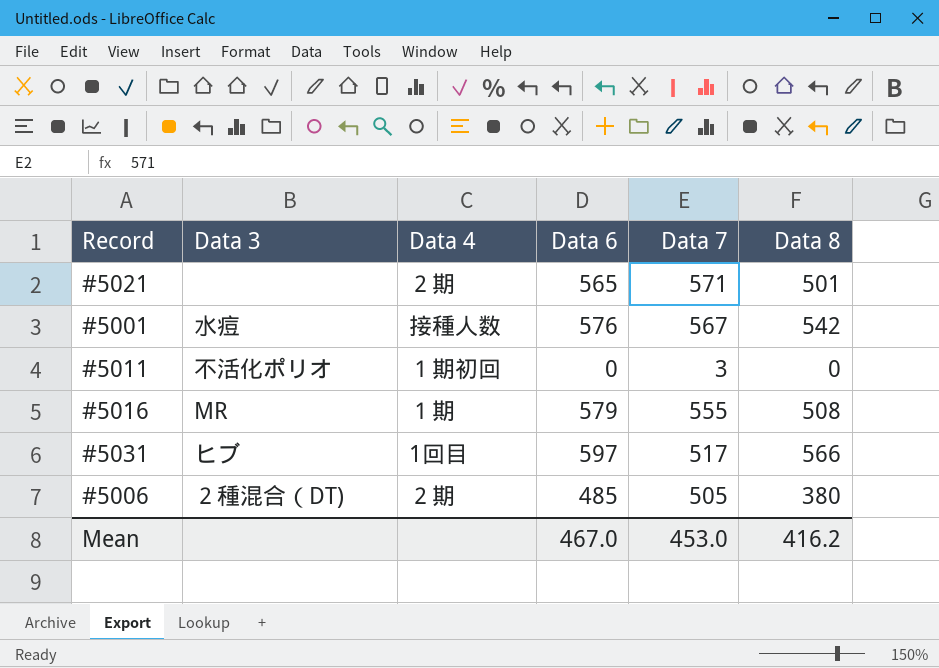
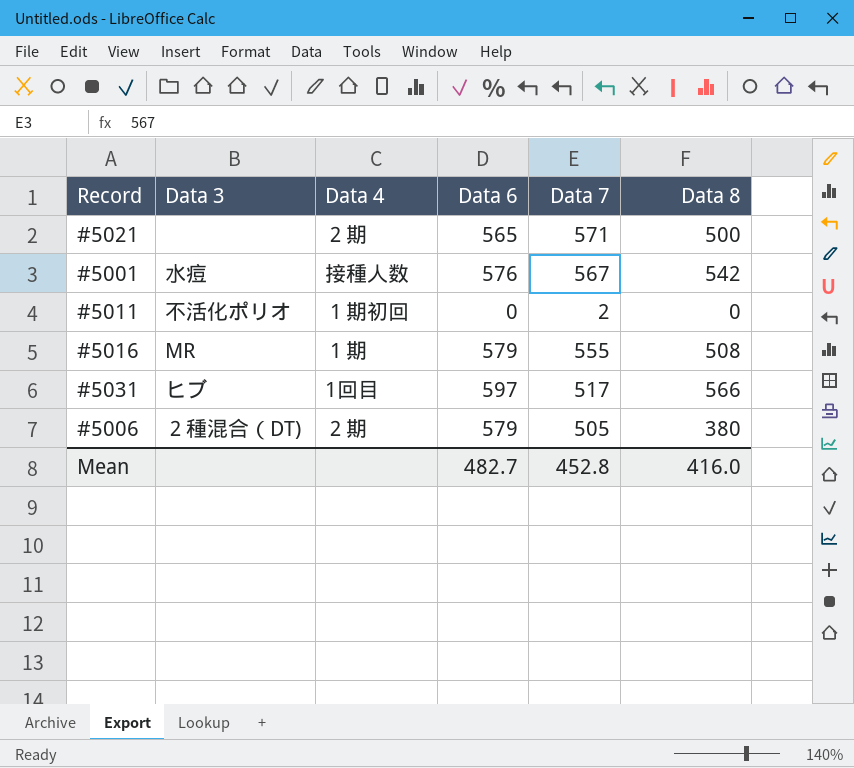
#5021 | Data 8: 501 -> 500
#5011 | Data 7: 3 -> 2
#5006 | Data 6: 485 -> 579
Mean | Data 6: 467.0 -> 482.7
Mean | Data 7: 453.0 -> 452.8
Mean | Data 8: 416.2 -> 416.0

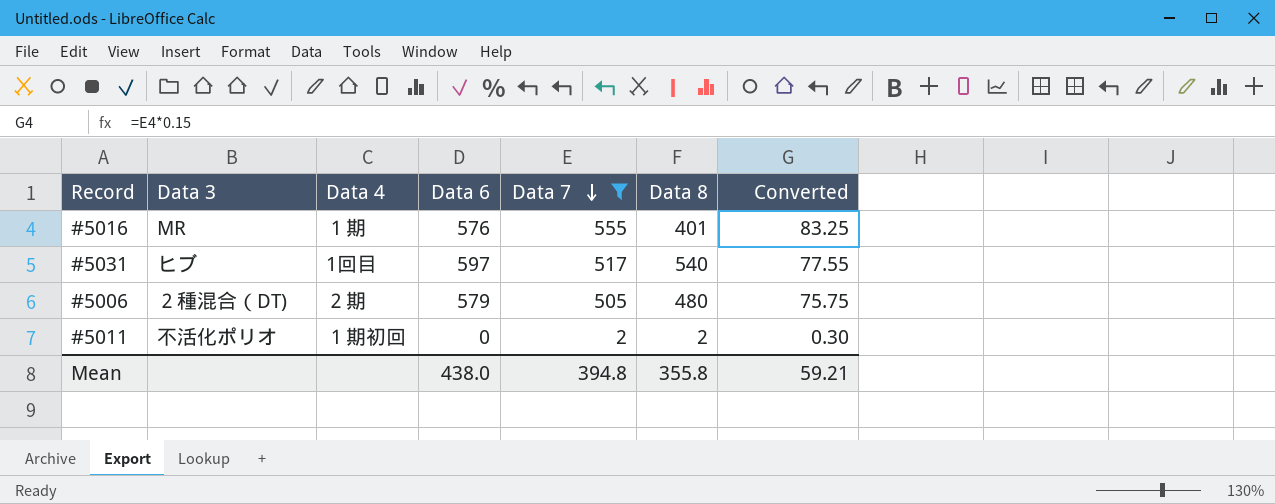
filter: none -> Data 7 <= 555
row order: none -> Data 7 descending
column Converted | formula: none -> [Data 7] * 0.15
#5016 | Data 6: 579 -> 576
#5016 | Data 8: 508 -> 401
#5031 | Data 8: 566 -> 540
#5006 | Data 8: 380 -> 480
#5011 | Data 8: 0 -> 2
Mean | Data 6: 482.7 -> 438.0
Mean | Data 7: 452.8 -> 394.8
Mean | Data 8: 416.0 -> 355.8

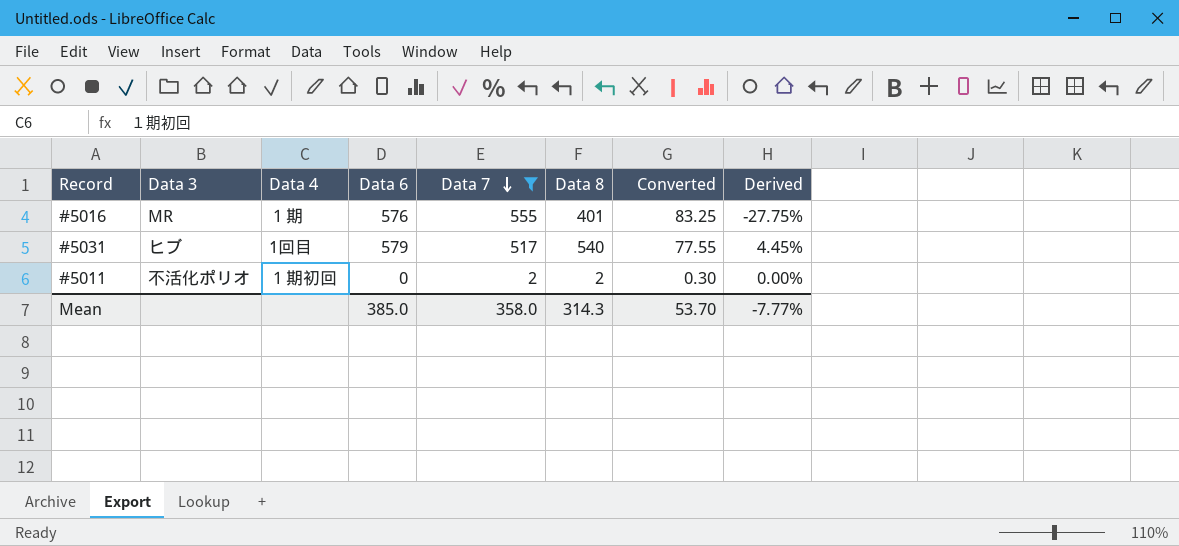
column Derived | formula: none -> ([Data 8] - [Data 7]) / [Data 7]
row #5006: ２種混合（DT) | ２期 | 579 | 505 | 480 | 75.75 -> none
#5031 | Data 6: 597 -> 579
Mean | Data 6: 438.0 -> 385.0
Mean | Data 7: 394.8 -> 358.0
Mean | Data 8: 355.8 -> 314.3
Mean | Converted: 59.21 -> 53.70

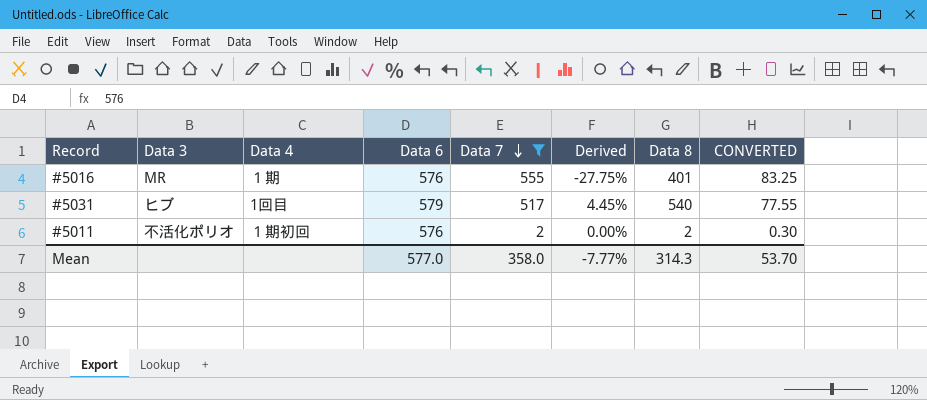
column Derived | position: 8 -> 6
column name: Converted -> CONVERTED
#5011 | Data 6: 0 -> 576
Mean | Data 6: 385.0 -> 577.0

